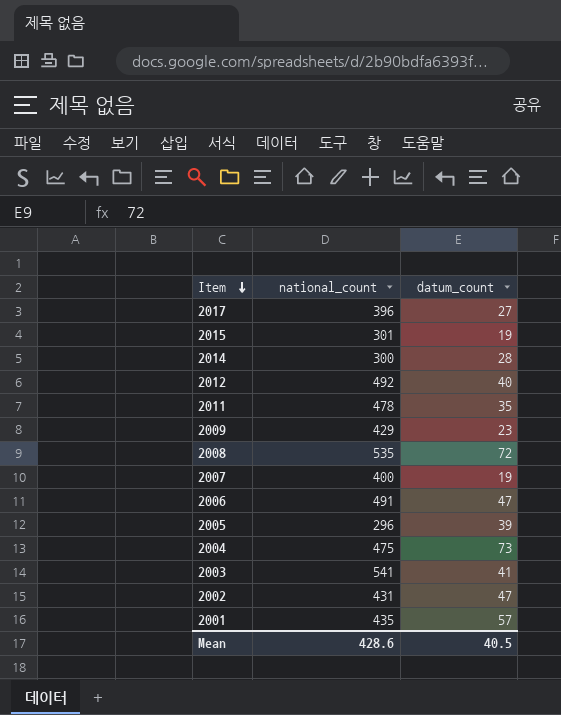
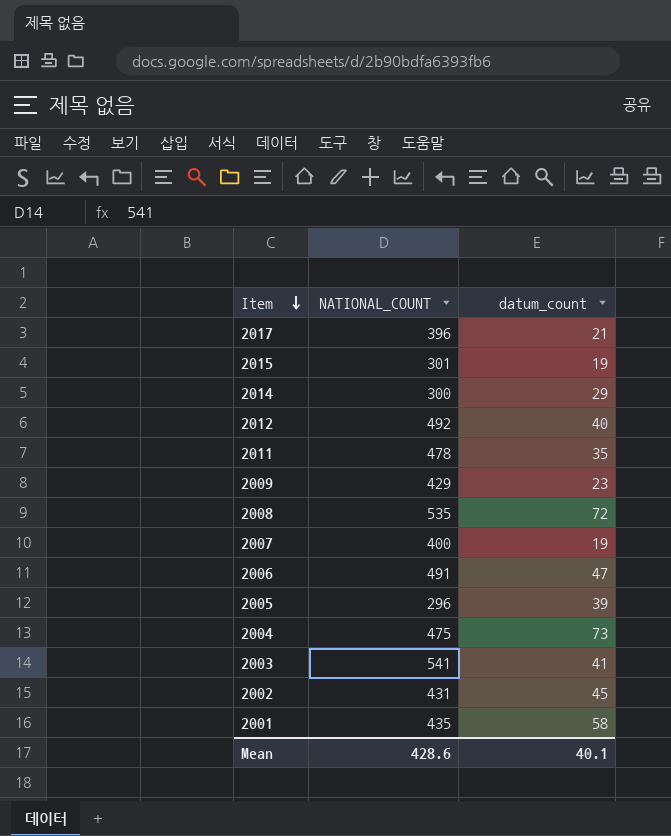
column name: national_count -> NATIONAL_COUNT
2017 | datum_count: 27 -> 21
2014 | datum_count: 28 -> 29
2002 | datum_count: 47 -> 45
2001 | datum_count: 57 -> 58
Mean | datum_count: 40.5 -> 40.1

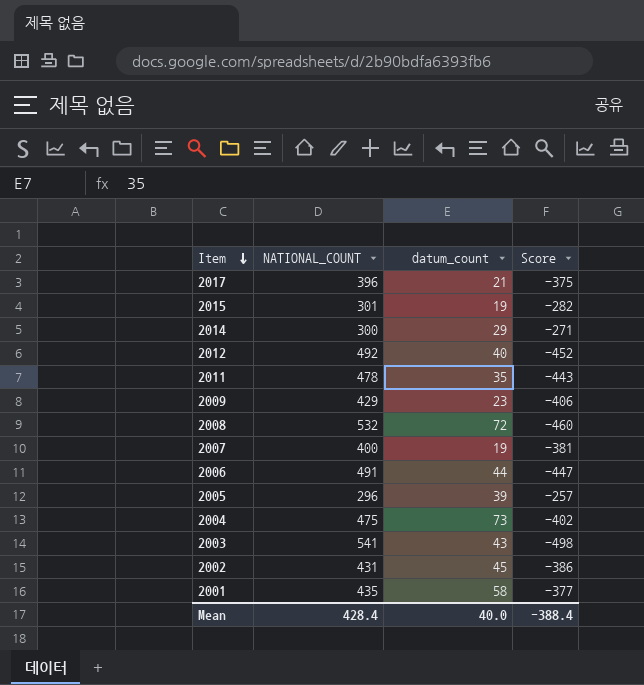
column Score | formula: none -> [datum_count] - [NATIONAL_COUNT]
2008 | NATIONAL_COUNT: 535 -> 532
2006 | datum_count: 47 -> 44
2003 | datum_count: 41 -> 43
Mean | NATIONAL_COUNT: 428.6 -> 428.4
Mean | datum_count: 40.1 -> 40.0

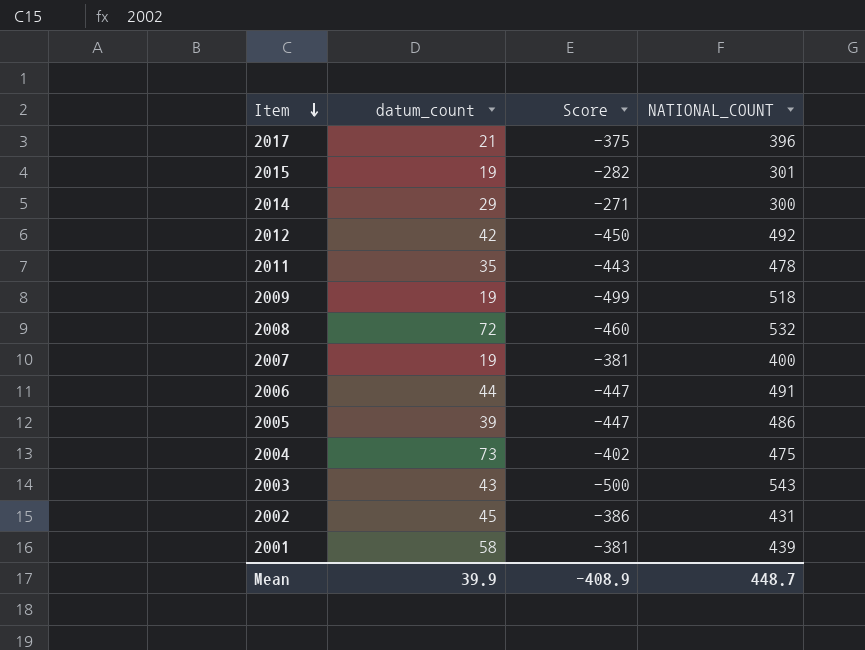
column NATIONAL_COUNT | position: 2 -> 4
2012 | datum_count: 40 -> 42
2012 | Score: -452 -> -450
2009 | datum_count: 23 -> 19
2009 | Score: -406 -> -499
2009 | NATIONAL_COUNT: 429 -> 518
2005 | Score: -257 -> -447
2005 | NATIONAL_COUNT: 296 -> 486
2003 | Score: -498 -> -500
2003 | NATIONAL_COUNT: 541 -> 543
2001 | Score: -377 -> -381
2001 | NATIONAL_COUNT: 435 -> 439
Mean | datum_count: 40.0 -> 39.9
Mean | Score: -388.4 -> -408.9
Mean | NATIONAL_COUNT: 428.4 -> 448.7

